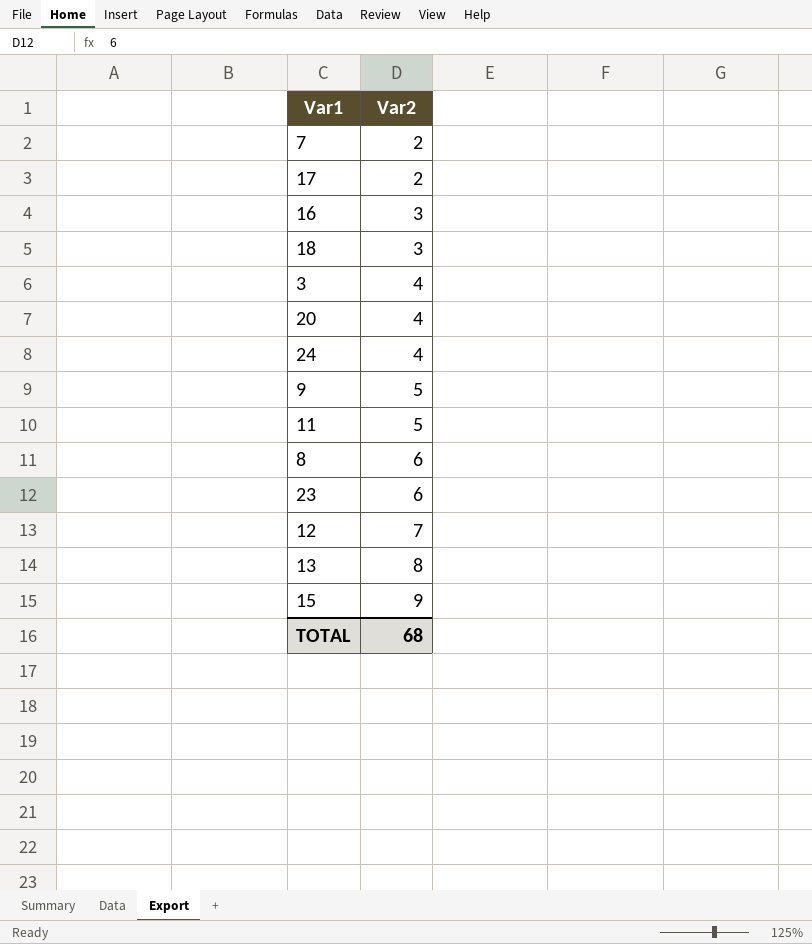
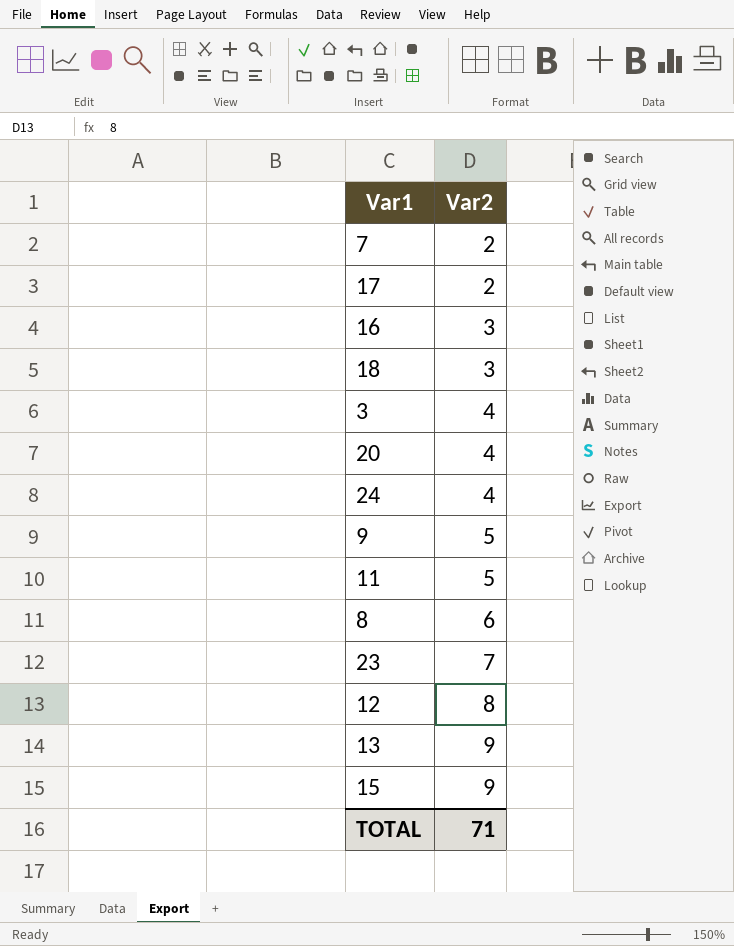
23 | Var2: 6 -> 7
12 | Var2: 7 -> 8
13 | Var2: 8 -> 9
TOTAL | Var2: 68 -> 71

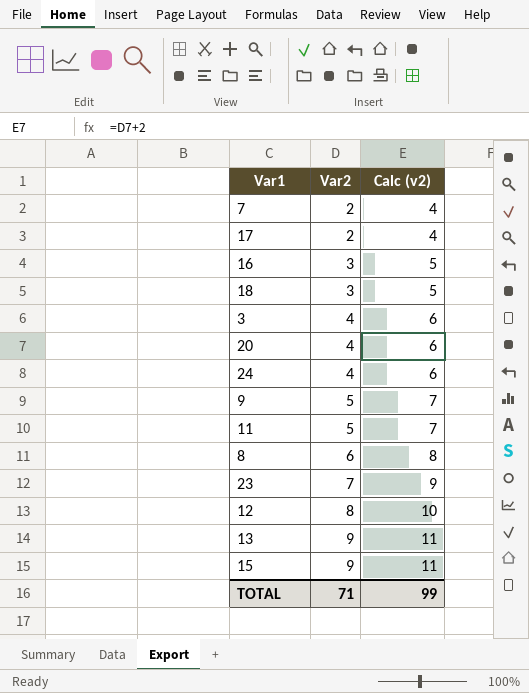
column Calc (v2) | formula: none -> [Var2] + 2

